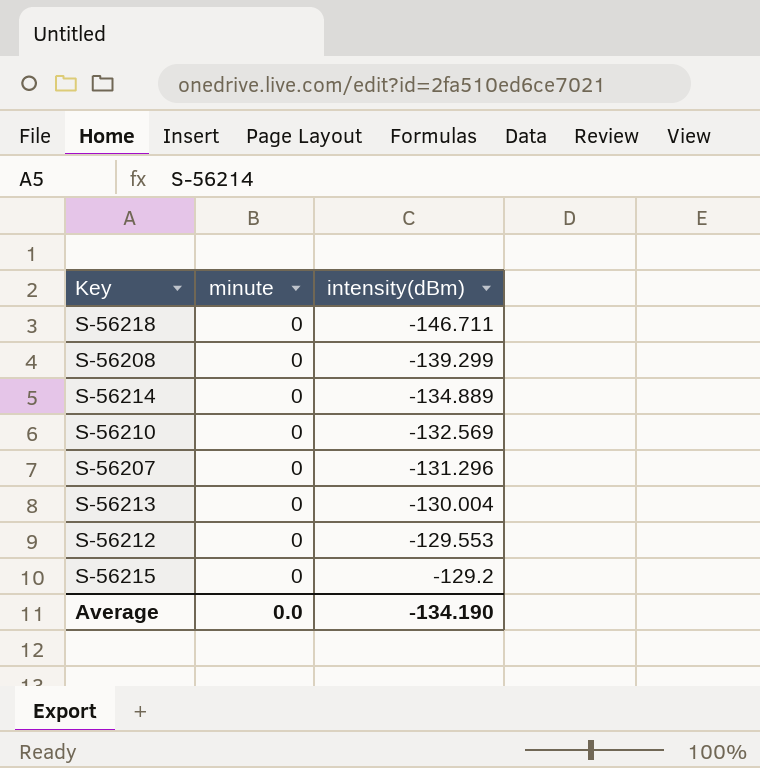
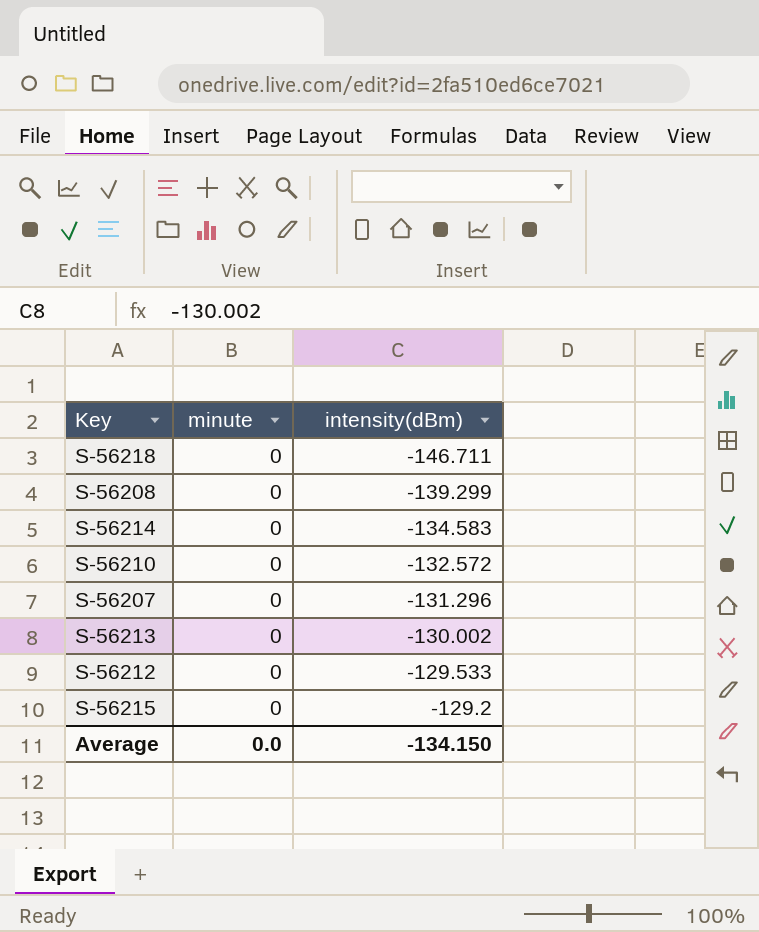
S-56214 | intensity(dBm): -134.889 -> -134.583
S-56210 | intensity(dBm): -132.569 -> -132.572
S-56213 | intensity(dBm): -130.004 -> -130.002
S-56212 | intensity(dBm): -129.553 -> -129.533
Average | intensity(dBm): -134.190 -> -134.150

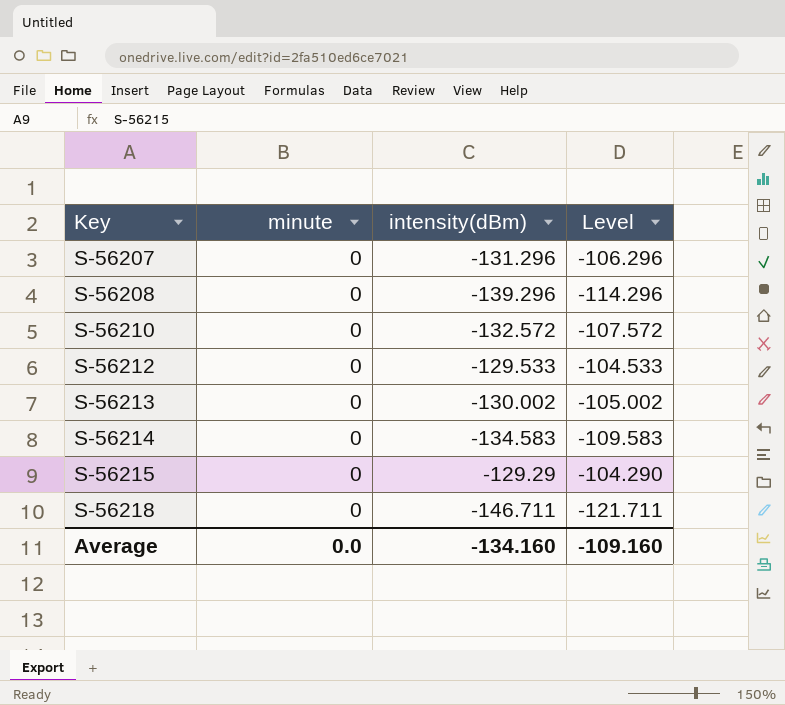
row order: intensity(dBm) ascending -> Key ascending
column Level | formula: none -> [intensity(dBm)] + 25
S-56208 | intensity(dBm): -139.299 -> -139.296
S-56215 | intensity(dBm): -129.2 -> -129.29
Average | intensity(dBm): -134.150 -> -134.160

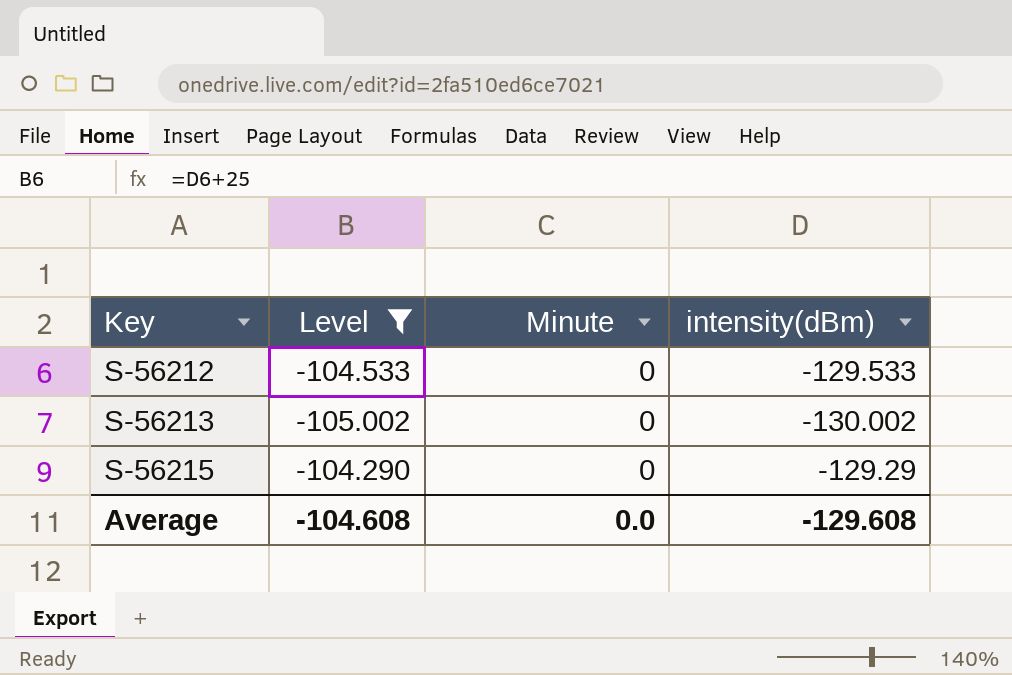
filter: none -> Level >= -105.002
column Level | position: 4 -> 2
column name: minute -> Minute
Average | Level: -109.160 -> -104.608
Average | intensity(dBm): -134.160 -> -129.608

